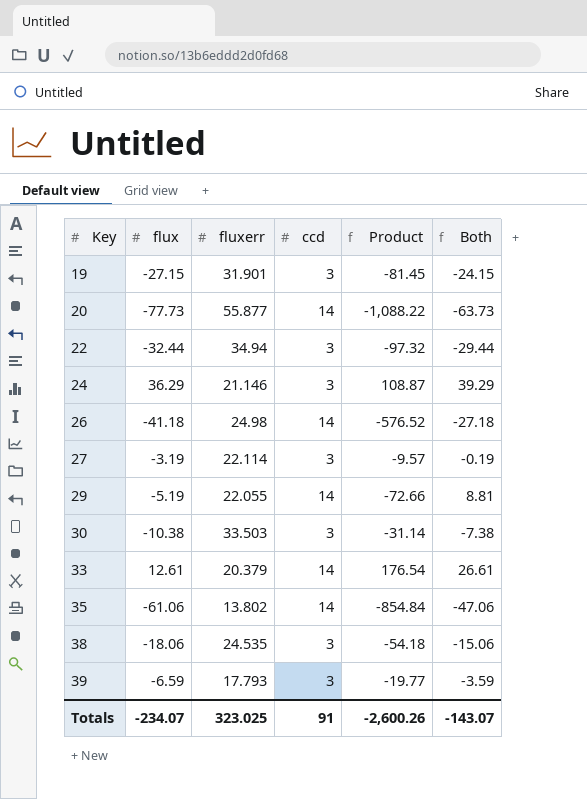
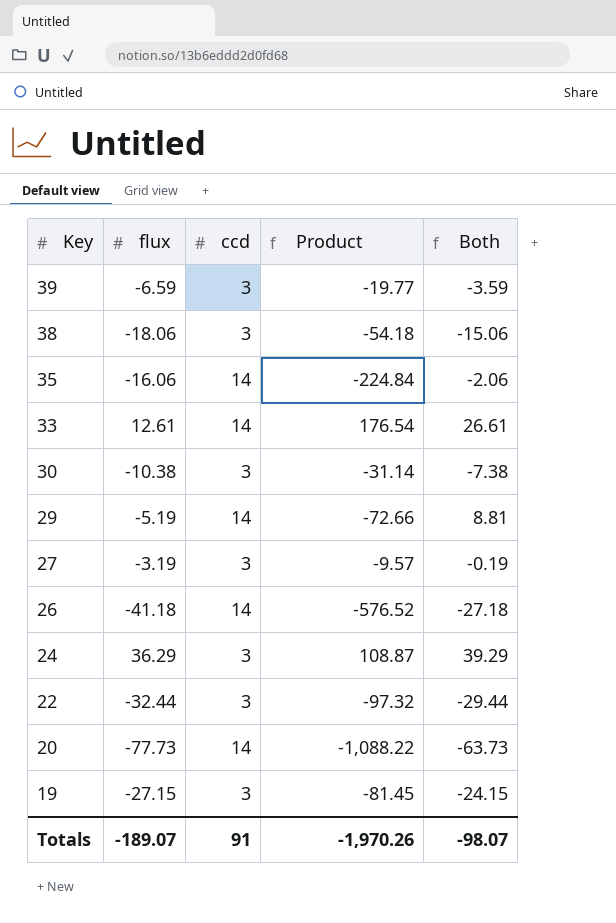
row order: Key ascending -> Key descending
column fluxerr | position: 3 -> none
35 | flux: -61.06 -> -16.06
35 | Product: -854.84 -> -224.84
35 | Both: -47.06 -> -2.06
Totals | flux: -234.07 -> -189.07
Totals | Product: -2,600.26 -> -1,970.26
Totals | Both: -143.07 -> -98.07

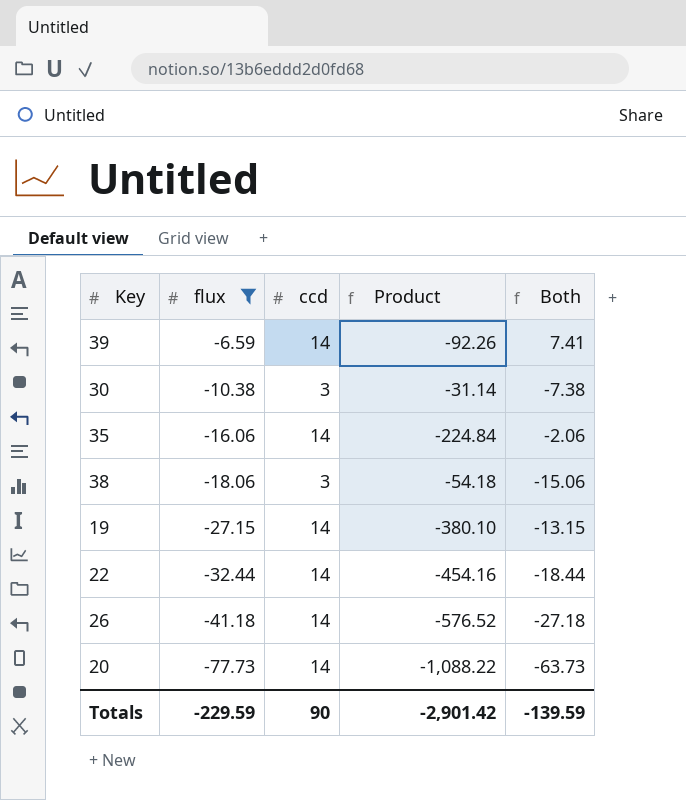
filter: none -> flux <= -6.59
row order: Key descending -> flux descending
39 | ccd: 3 -> 14
39 | Product: -19.77 -> -92.26
39 | Both: -3.59 -> 7.41
19 | ccd: 3 -> 14
19 | Product: -81.45 -> -380.10
19 | Both: -24.15 -> -13.15
22 | ccd: 3 -> 14
22 | Product: -97.32 -> -454.16
22 | Both: -29.44 -> -18.44
Totals | flux: -189.07 -> -229.59
Totals | ccd: 91 -> 90
Totals | Product: -1,970.26 -> -2,901.42
Totals | Both: -98.07 -> -139.59

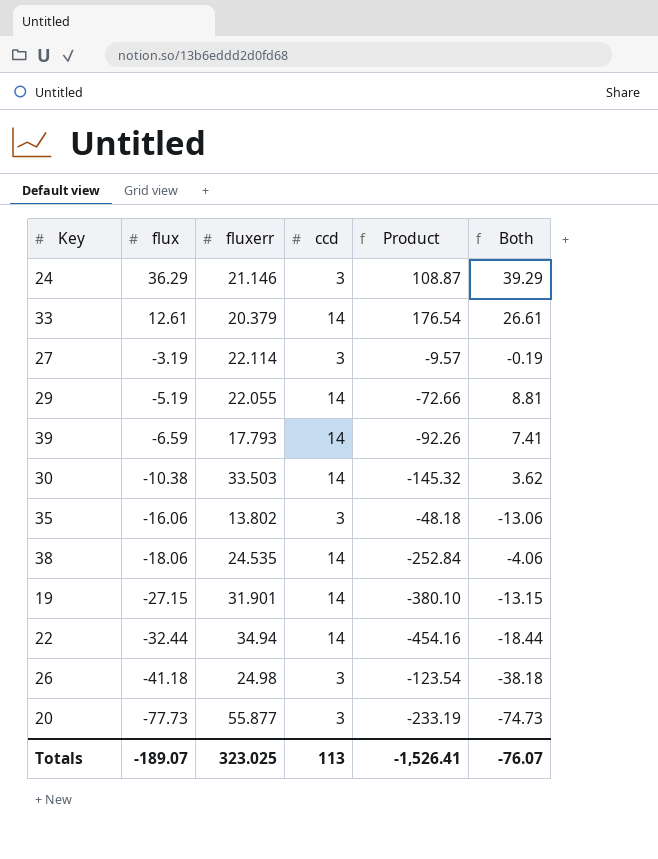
filter: flux <= -6.59 -> none
column fluxerr | position: none -> 3
30 | ccd: 3 -> 14
30 | Product: -31.14 -> -145.32
30 | Both: -7.38 -> 3.62
35 | ccd: 14 -> 3
35 | Product: -224.84 -> -48.18
35 | Both: -2.06 -> -13.06
38 | ccd: 3 -> 14
38 | Product: -54.18 -> -252.84
38 | Both: -15.06 -> -4.06
26 | ccd: 14 -> 3
26 | Product: -576.52 -> -123.54
26 | Both: -27.18 -> -38.18
20 | ccd: 14 -> 3
20 | Product: -1,088.22 -> -233.19
20 | Both: -63.73 -> -74.73
Totals | flux: -229.59 -> -189.07
Totals | ccd: 90 -> 113
Totals | Product: -2,901.42 -> -1,526.41
Totals | Both: -139.59 -> -76.07

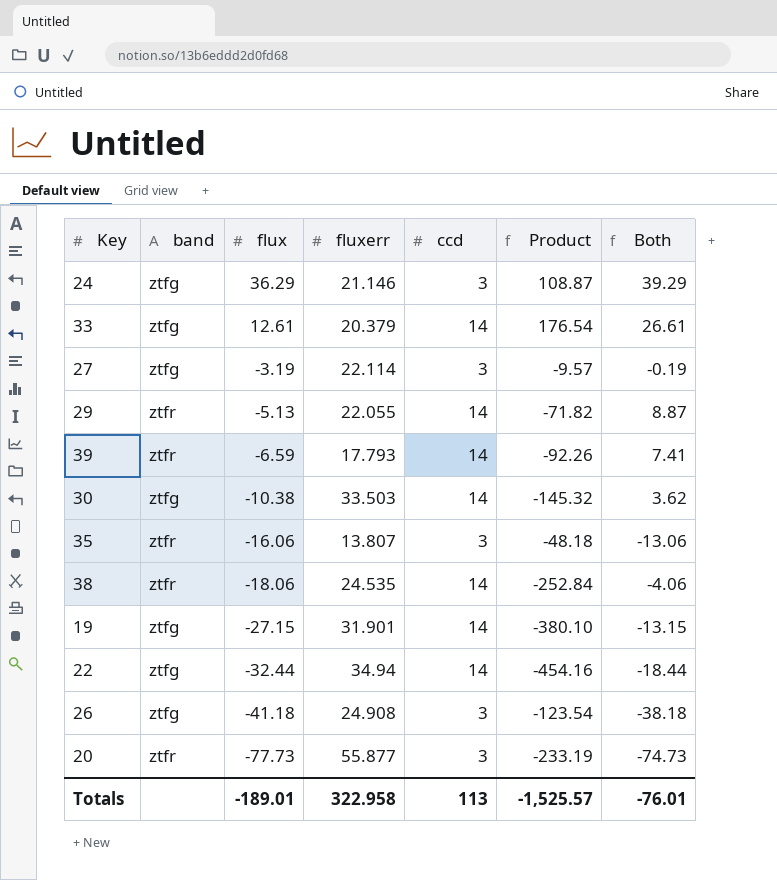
column band | position: none -> 2
29 | flux: -5.19 -> -5.13
29 | Product: -72.66 -> -71.82
29 | Both: 8.81 -> 8.87
35 | fluxerr: 13.802 -> 13.807
26 | fluxerr: 24.98 -> 24.908
Totals | flux: -189.07 -> -189.01
Totals | fluxerr: 323.025 -> 322.958
Totals | Product: -1,526.41 -> -1,525.57
Totals | Both: -76.07 -> -76.01

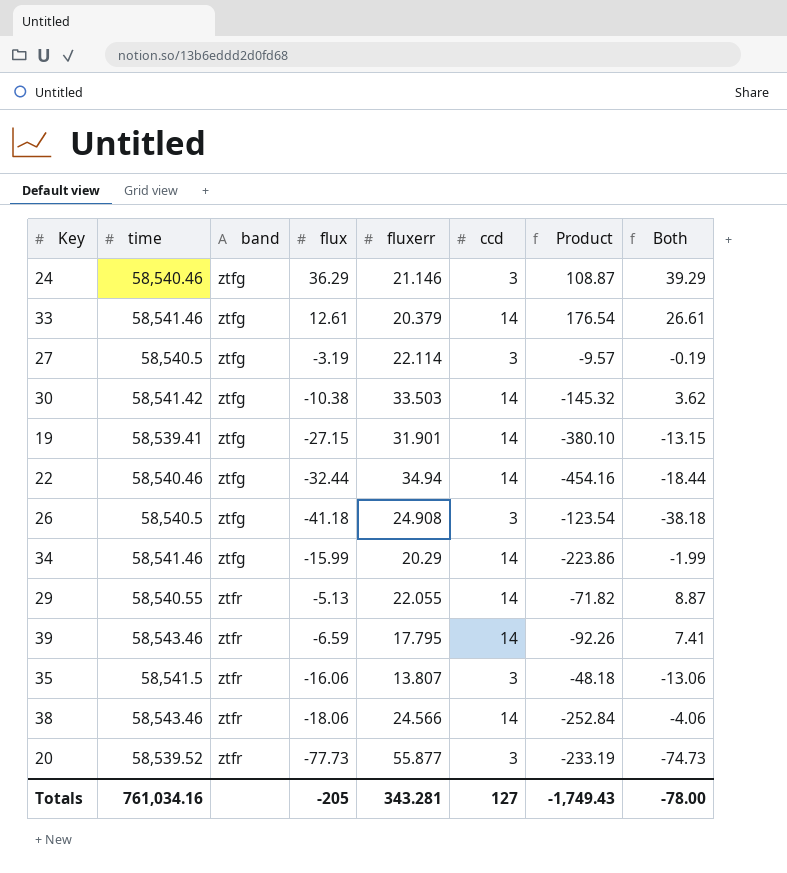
row order: flux descending -> band ascending
column time | position: none -> 2
row 34: none -> 58,541.46 | ztfg | -15.99 | 20.29 | 14 | -223.86 | -1.99
39 | fluxerr: 17.793 -> 17.795
38 | fluxerr: 24.535 -> 24.566
Totals | flux: -189.01 -> -205
Totals | fluxerr: 322.958 -> 343.281
Totals | ccd: 113 -> 127
Totals | Product: -1,525.57 -> -1,749.43
Totals | Both: -76.01 -> -78.00

